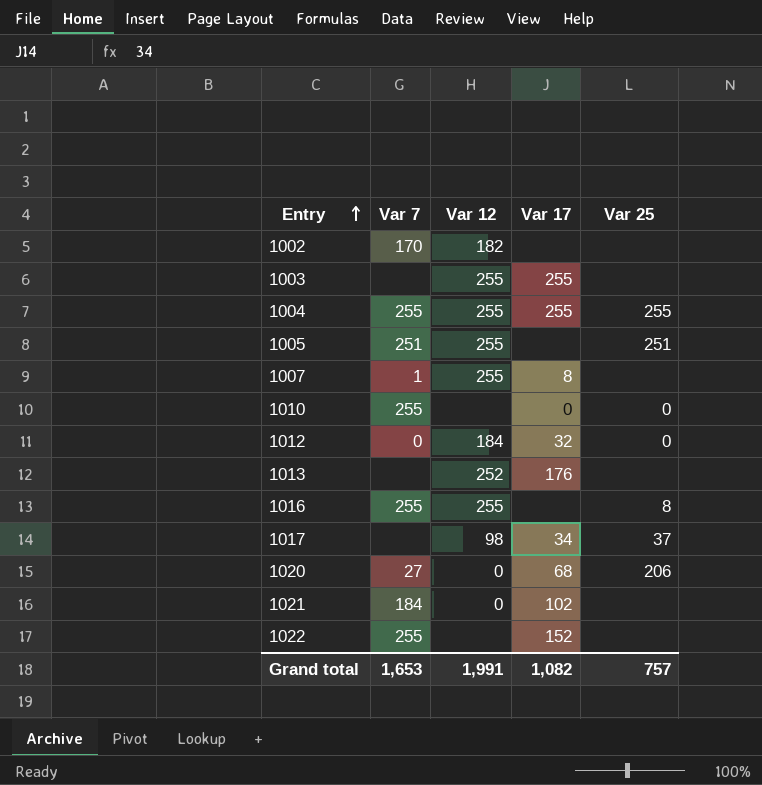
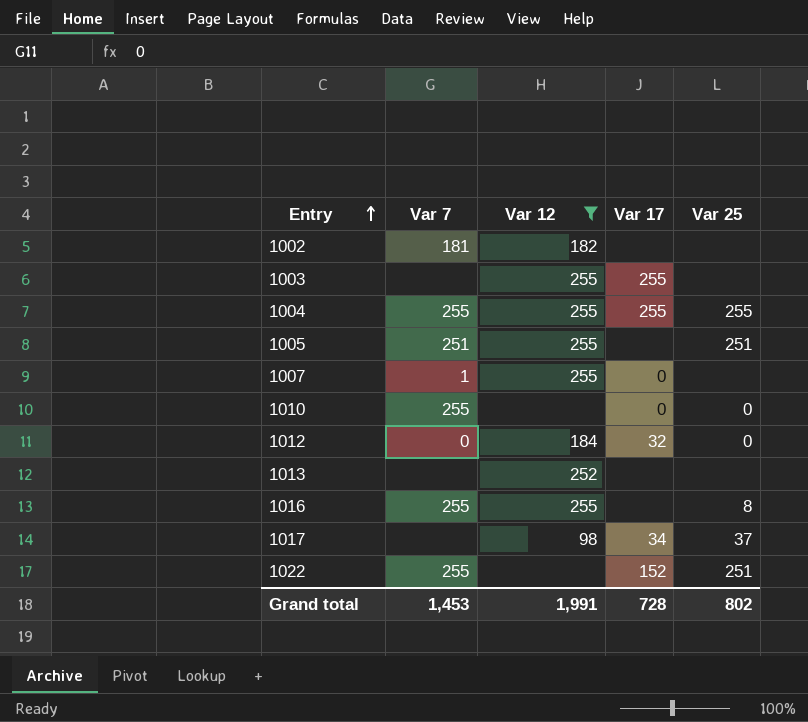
filter: none -> Var 12 != 0
1002 | Var 7: 170 -> 181
1007 | Var 17: 8 -> 0
1013 | Var 17: 176 -> none
1022 | Var 25: none -> 251
Grand total | Var 7: 1,653 -> 1,453
Grand total | Var 17: 1,082 -> 728
Grand total | Var 25: 757 -> 802

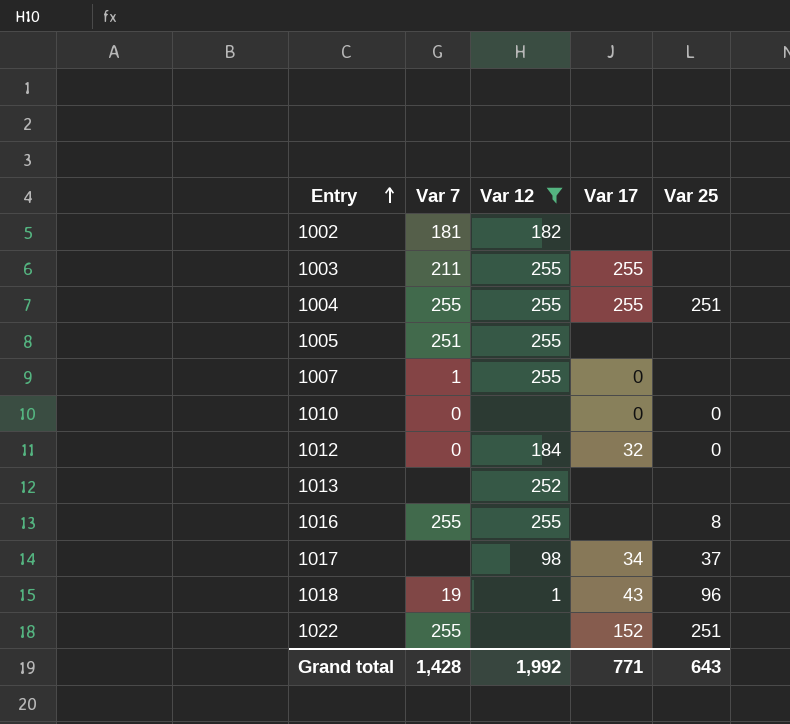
1003 | Var 7: none -> 211
1004 | Var 25: 255 -> 251
1005 | Var 25: 251 -> none
1010 | Var 7: 255 -> 0
row 1018: none -> 19 | 1 | 43 | 96
Grand total | Var 7: 1,453 -> 1,428
Grand total | Var 12: 1,991 -> 1,992
Grand total | Var 17: 728 -> 771
Grand total | Var 25: 802 -> 643

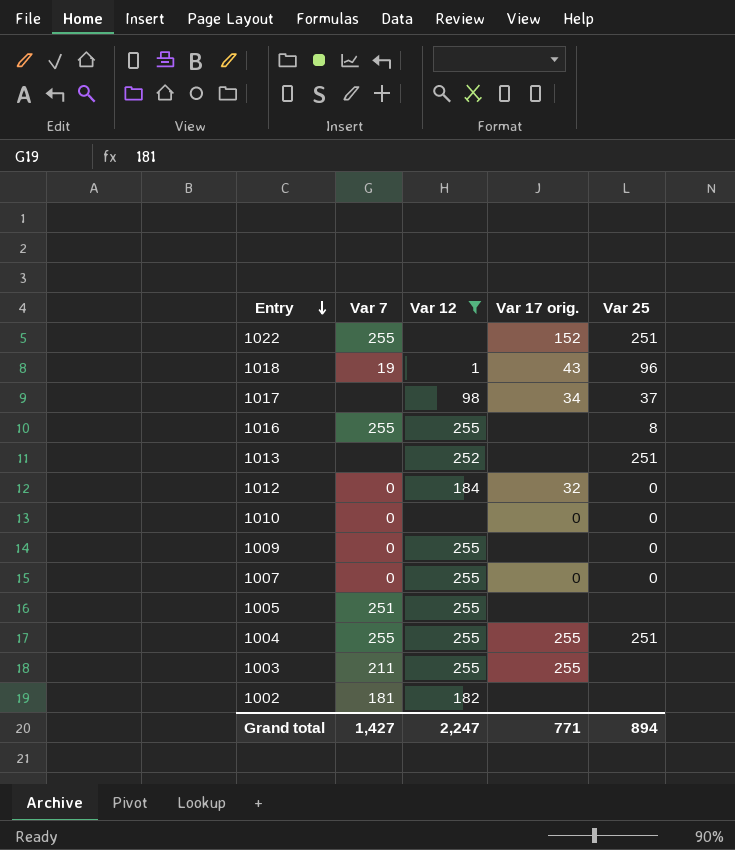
row order: Entry ascending -> Entry descending
column name: Var 17 -> Var 17 orig.
1013 | Var 25: none -> 251
row 1009: none -> 0 | 255 | none | 0
1007 | Var 7: 1 -> 0
1007 | Var 25: none -> 0
Grand total | Var 7: 1,428 -> 1,427
Grand total | Var 12: 1,992 -> 2,247
Grand total | Var 25: 643 -> 894

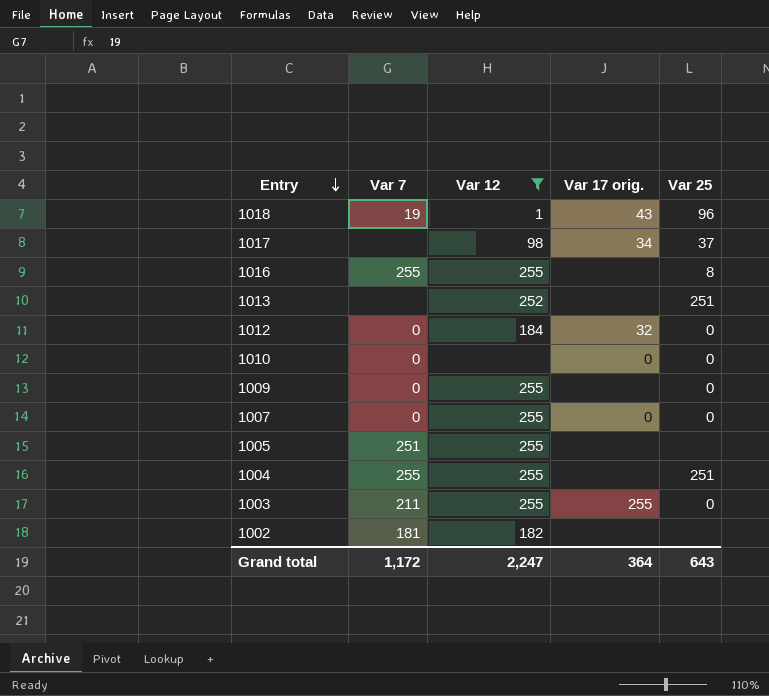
row 1022: 255 | none | 152 | 251 -> none
1004 | Var 17 orig.: 255 -> none
1003 | Var 25: none -> 0
Grand total | Var 7: 1,427 -> 1,172
Grand total | Var 17 orig.: 771 -> 364
Grand total | Var 25: 894 -> 643

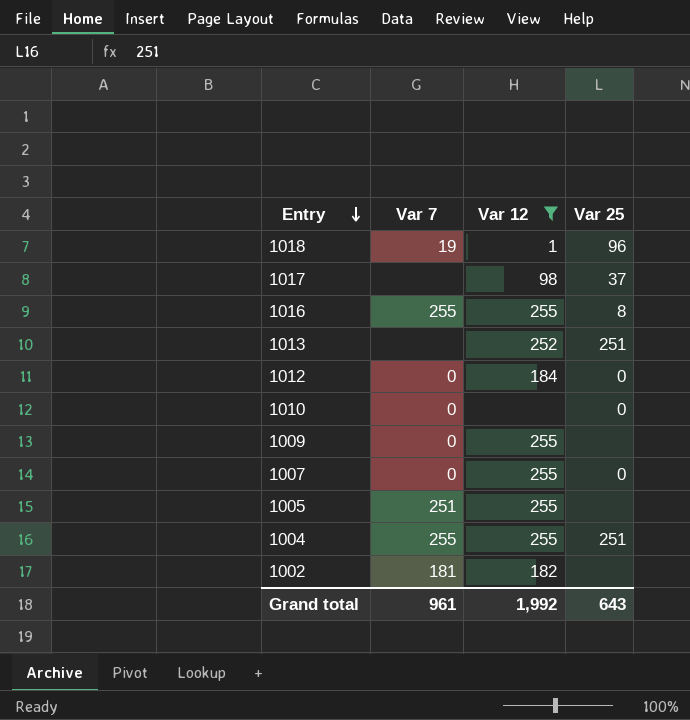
column Var 17 orig. | position: 4 -> none
row 1003: 211 | 255 | 255 | 0 -> none
1009 | Var 25: 0 -> none
Grand total | Var 7: 1,172 -> 961
Grand total | Var 12: 2,247 -> 1,992

